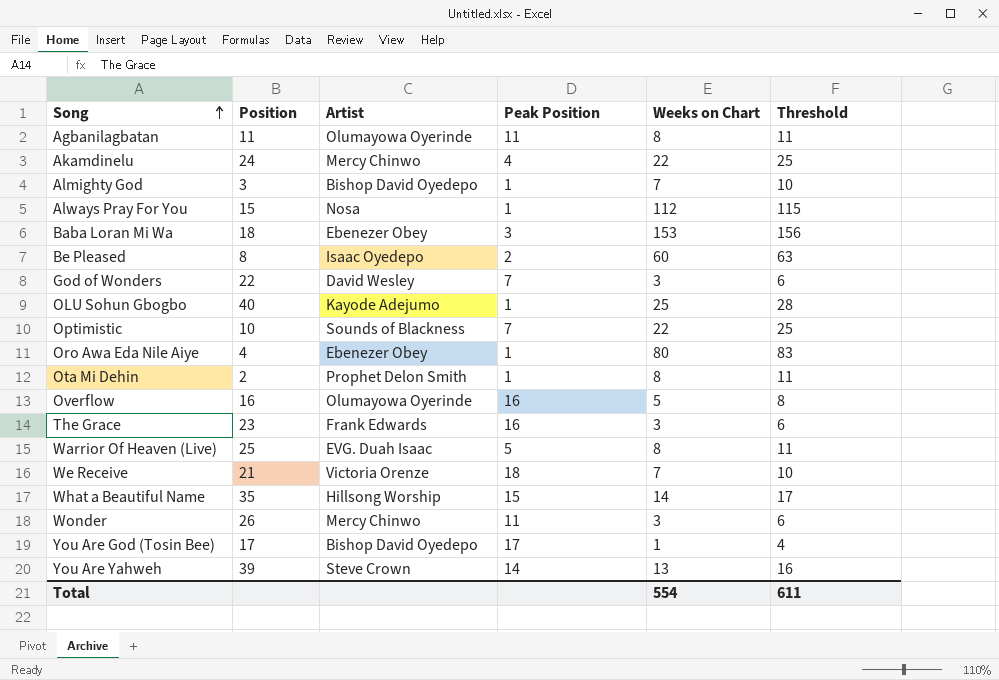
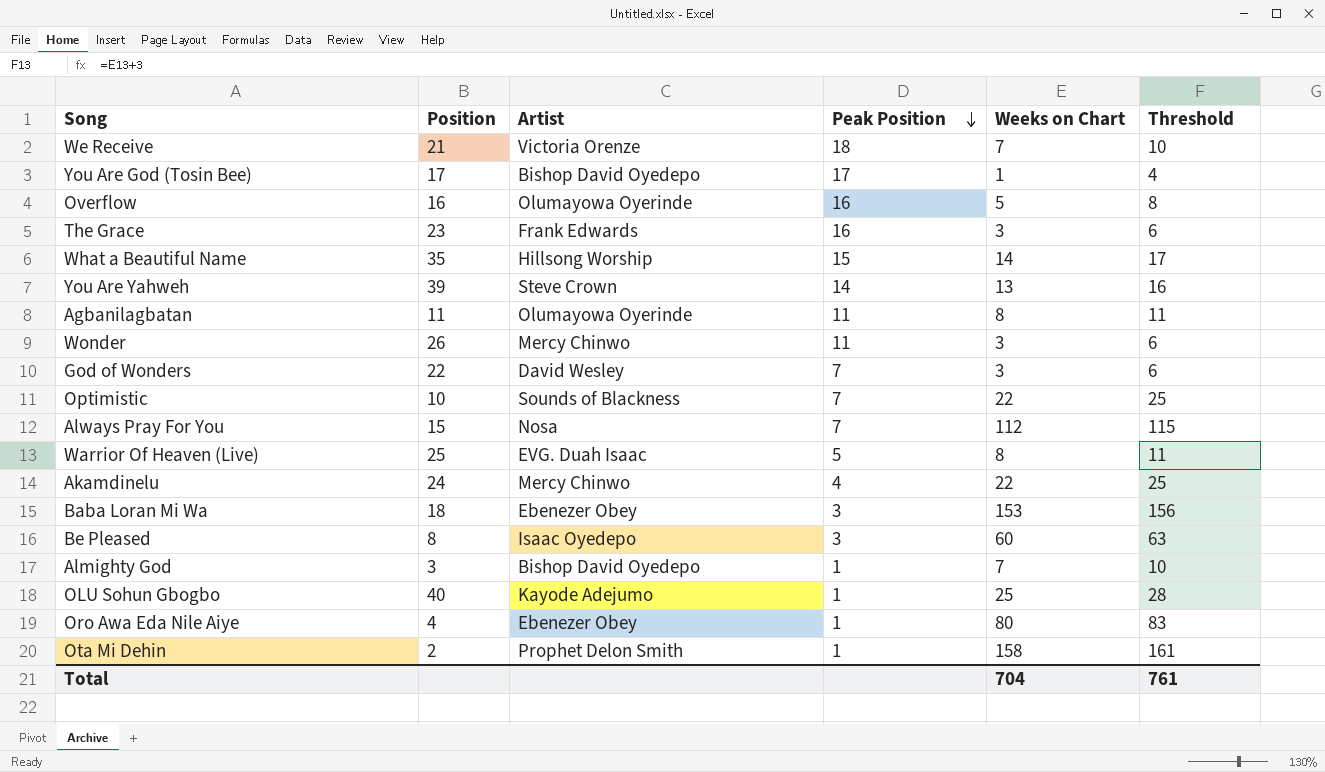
row order: Song ascending -> Peak Position descending
Always Pray For You | Peak Position: 1 -> 7
Be Pleased | Peak Position: 2 -> 3
Ota Mi Dehin | Weeks on Chart: 8 -> 158
Ota Mi Dehin | Threshold: 11 -> 161
Total | Weeks on Chart: 554 -> 704
Total | Threshold: 611 -> 761

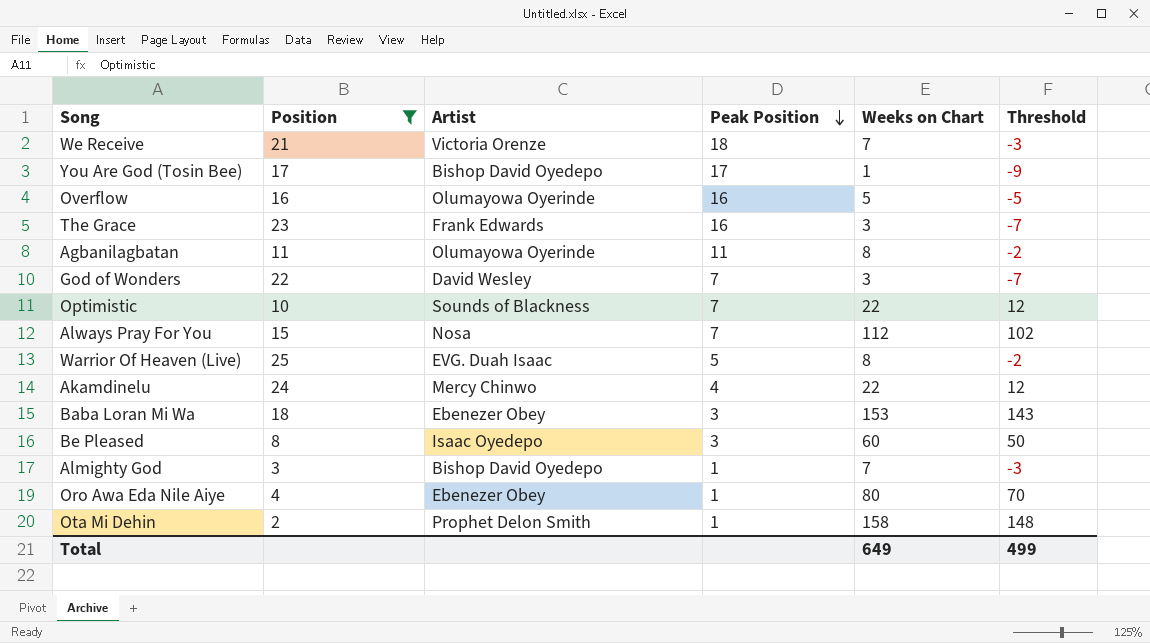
filter: none -> Position <= 25
column Threshold | formula: [Weeks on Chart] + 3 -> [Weeks on Chart] - 10
Total | Weeks on Chart: 704 -> 649
Total | Threshold: 761 -> 499

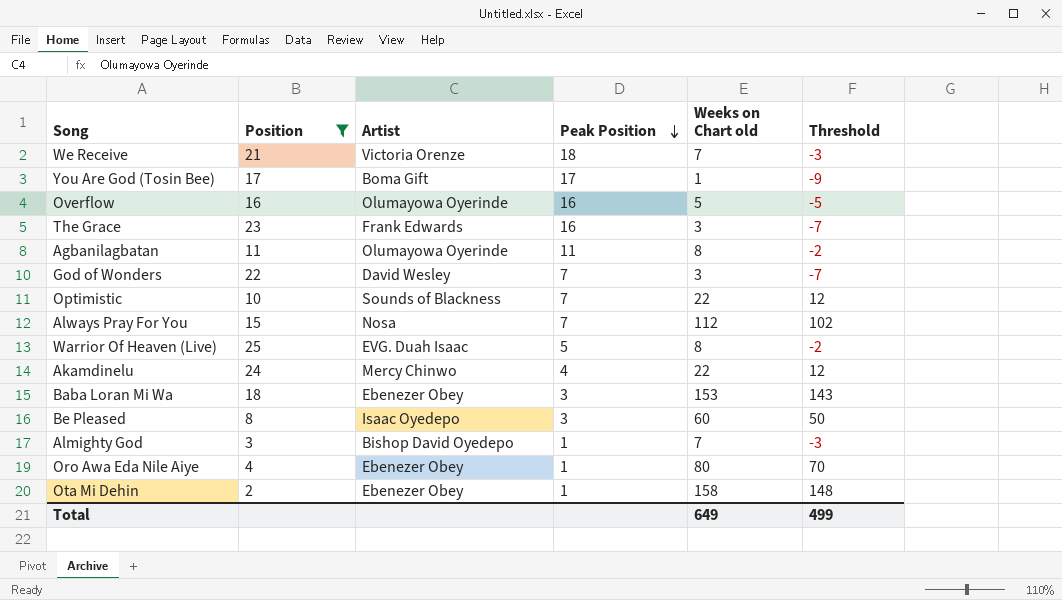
column name: Weeks on Chart -> Weeks on Chart old
You Are God (Tosin Bee) | Artist: Bishop David Oyedepo -> Boma Gift
Ota Mi Dehin | Artist: Prophet Delon Smith -> Ebenezer Obey

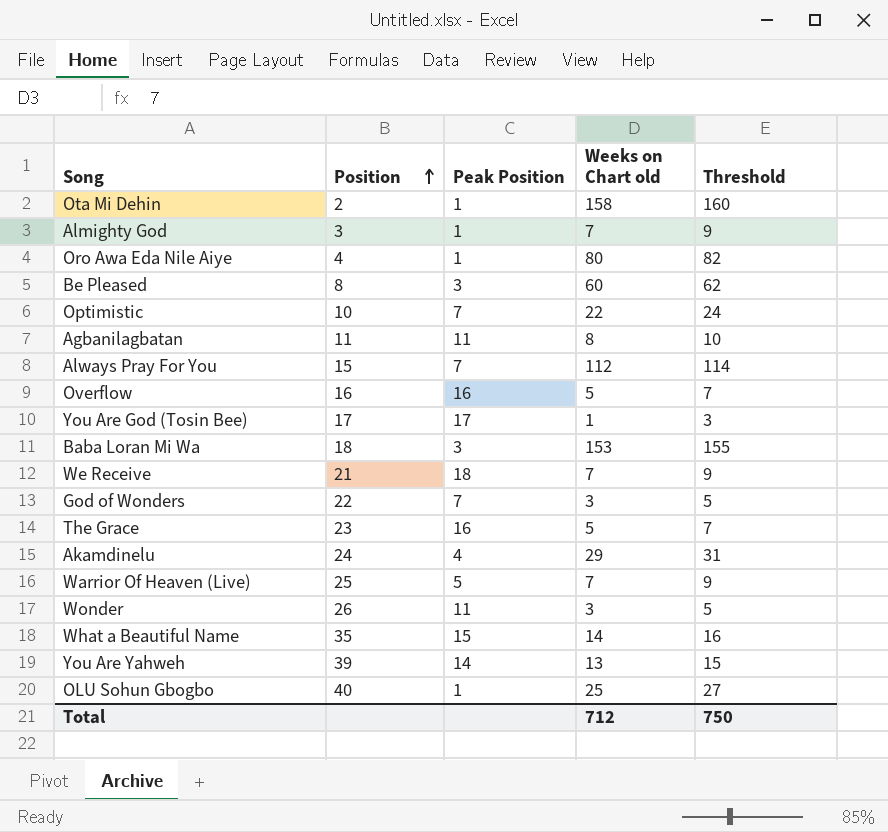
filter: Position <= 25 -> none
row order: Peak Position descending -> Position ascending
column Artist | position: 3 -> none
column Threshold | formula: [Weeks on Chart old] - 10 -> [Weeks on Chart old] + 2
The Grace | Weeks on Chart old: 3 -> 5
Akamdinelu | Weeks on Chart old: 22 -> 29
Warrior Of Heaven (Live) | Weeks on Chart old: 8 -> 7
Total | Weeks on Chart old: 649 -> 712
Total | Threshold: 499 -> 750

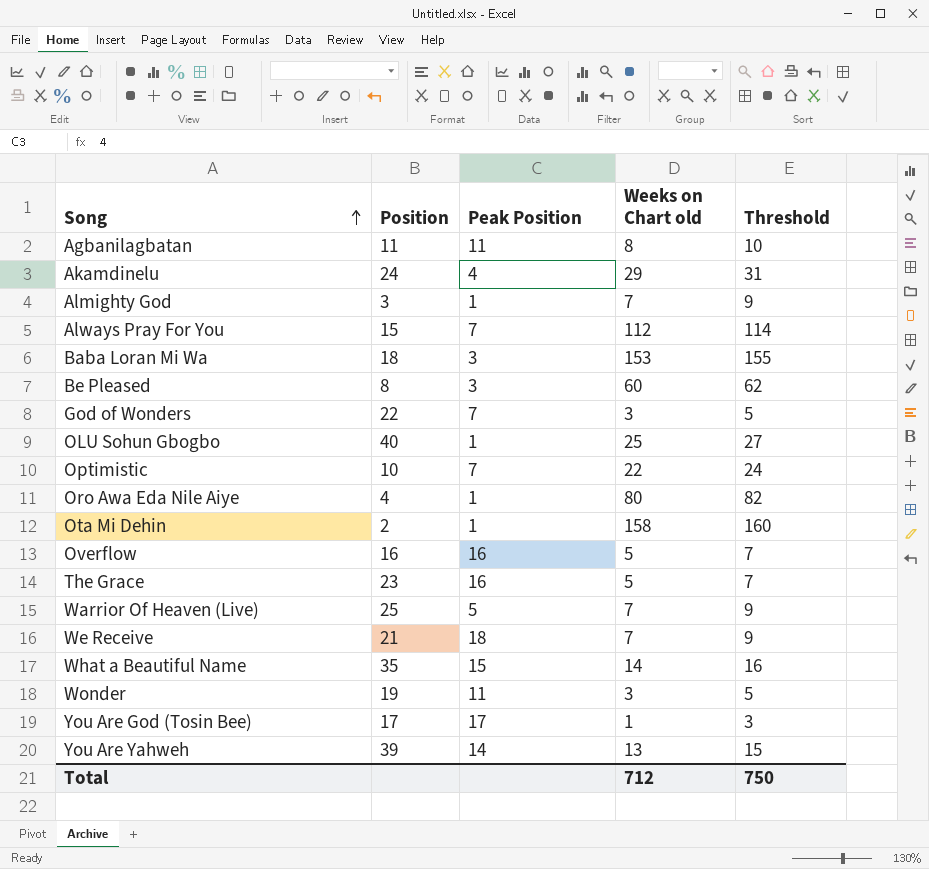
row order: Position ascending -> Song ascending
Wonder | Position: 26 -> 19

